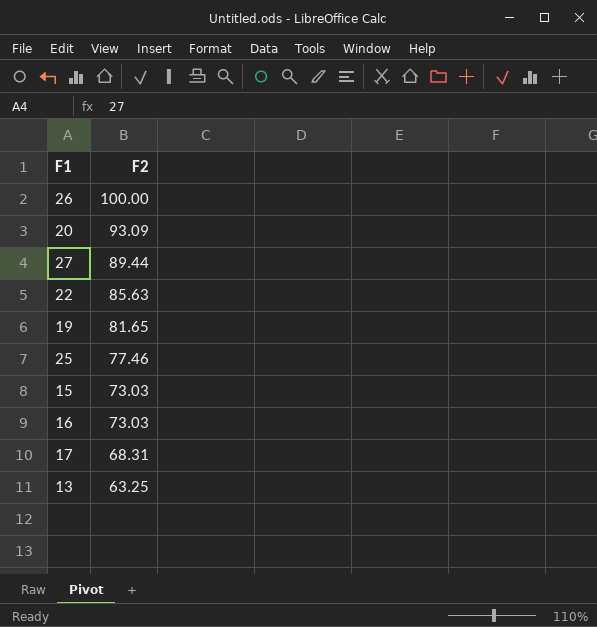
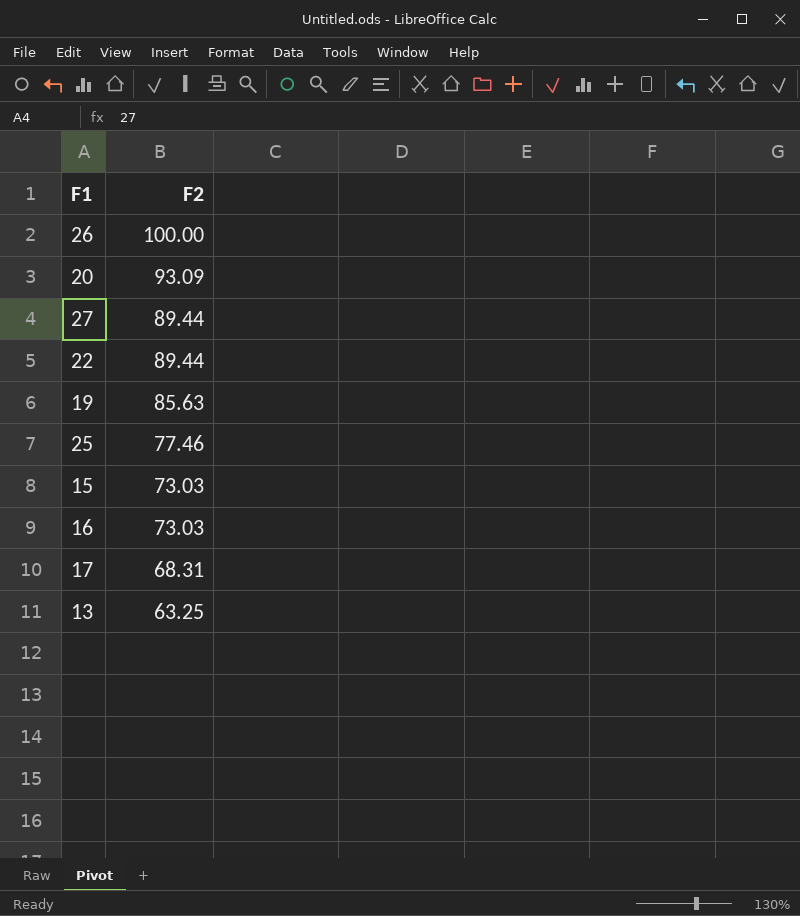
22 | F2: 85.63 -> 89.44
19 | F2: 81.65 -> 85.63

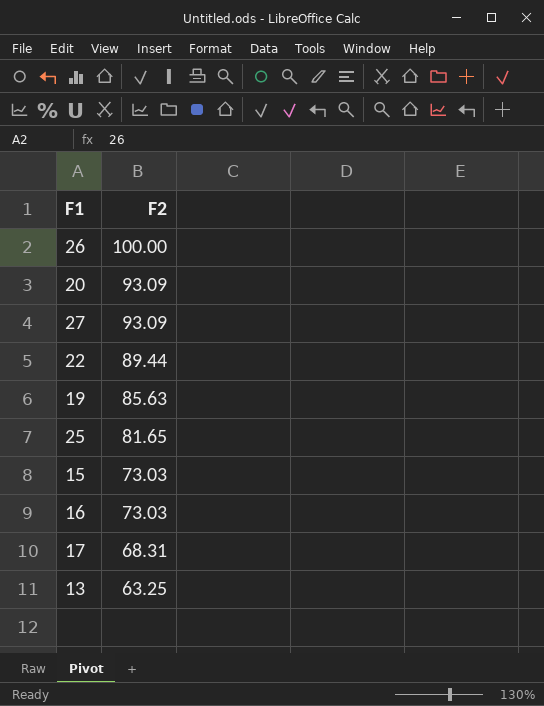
27 | F2: 89.44 -> 93.09
25 | F2: 77.46 -> 81.65

